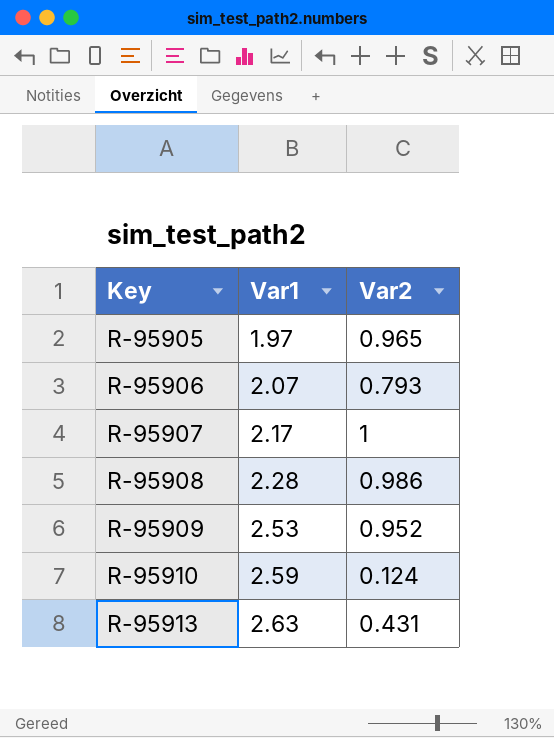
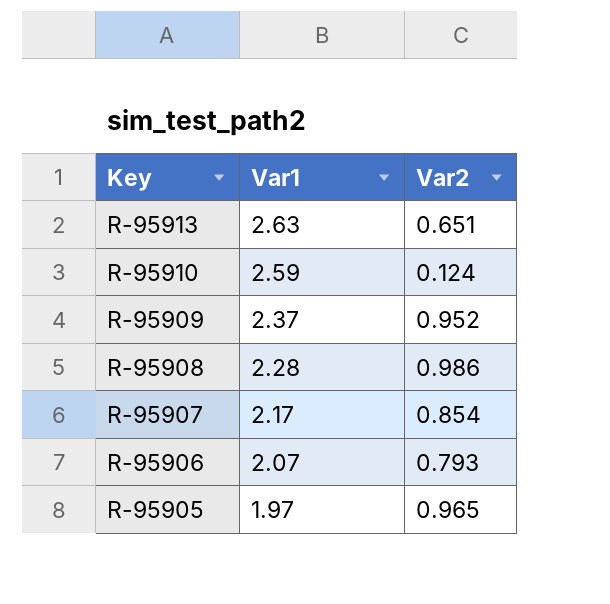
row order: Key ascending -> Key descending
R-95913 | Var2: 0.431 -> 0.651
R-95909 | Var1: 2.53 -> 2.37
R-95907 | Var2: 1 -> 0.854

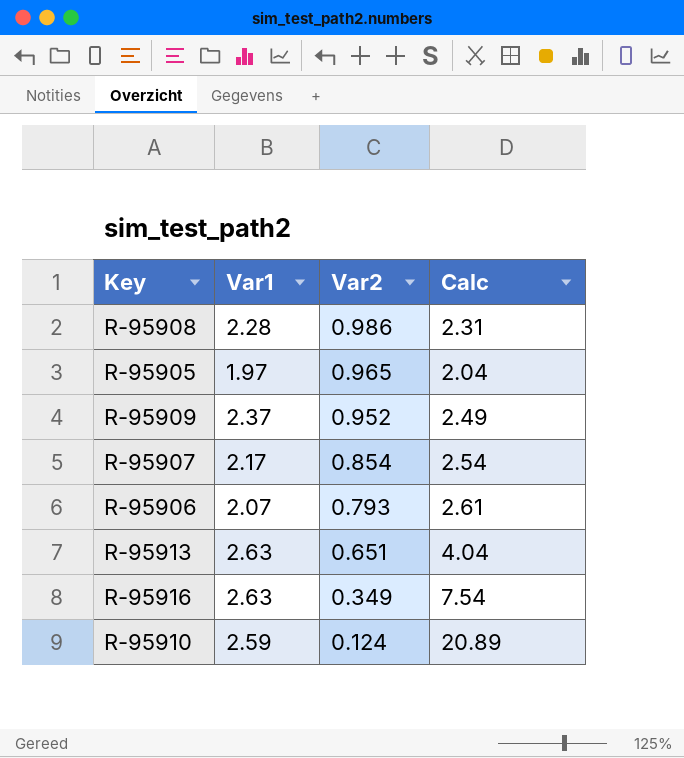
row order: Key descending -> Var2 descending
column Calc | formula: none -> [Var1] / [Var2]
row R-95916: none -> 2.63 | 0.349 | 7.54

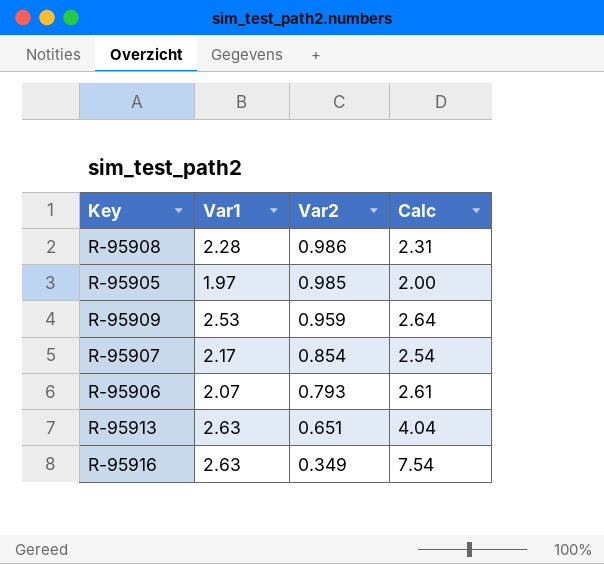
row R-95910: 2.59 | 0.124 | 20.89 -> none
R-95905 | Var2: 0.965 -> 0.985
R-95905 | Calc: 2.04 -> 2.00
R-95909 | Var1: 2.37 -> 2.53
R-95909 | Var2: 0.952 -> 0.959
R-95909 | Calc: 2.49 -> 2.64

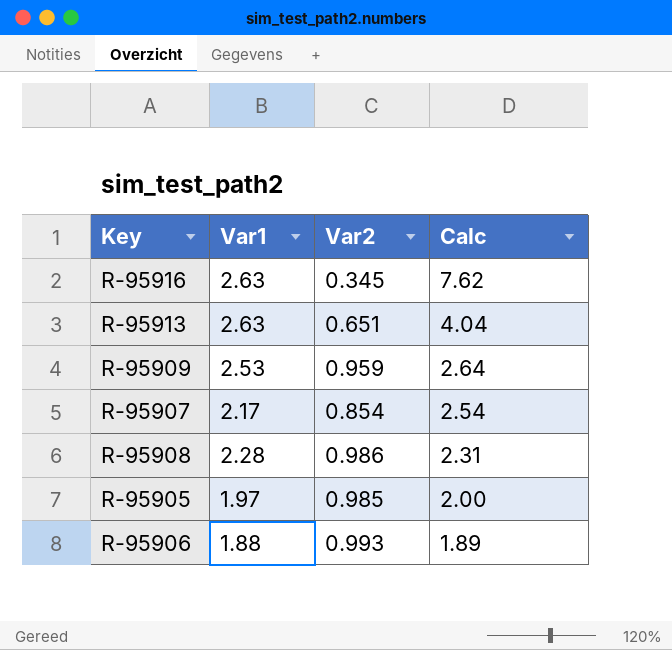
row order: Var2 descending -> Calc descending
R-95916 | Var2: 0.349 -> 0.345
R-95916 | Calc: 7.54 -> 7.62
R-95906 | Var1: 2.07 -> 1.88
R-95906 | Var2: 0.793 -> 0.993
R-95906 | Calc: 2.61 -> 1.89

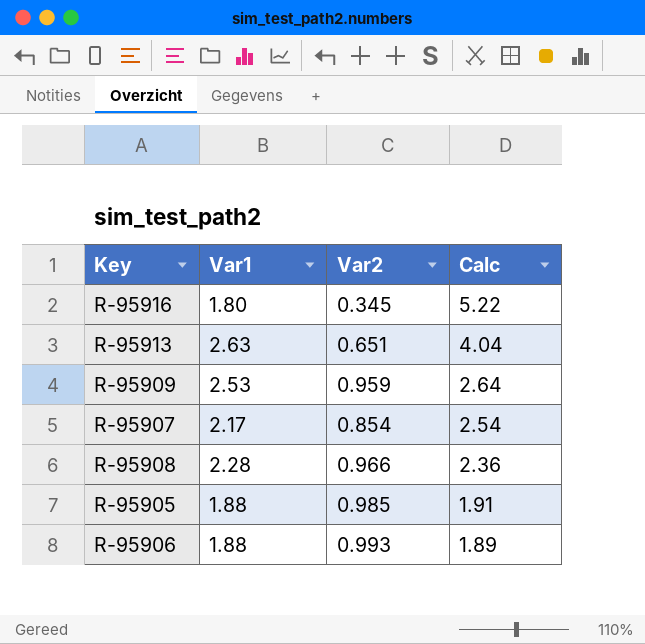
R-95916 | Var1: 2.63 -> 1.80
R-95916 | Calc: 7.62 -> 5.22
R-95908 | Var2: 0.986 -> 0.966
R-95908 | Calc: 2.31 -> 2.36
R-95905 | Var1: 1.97 -> 1.88
R-95905 | Calc: 2.00 -> 1.91

